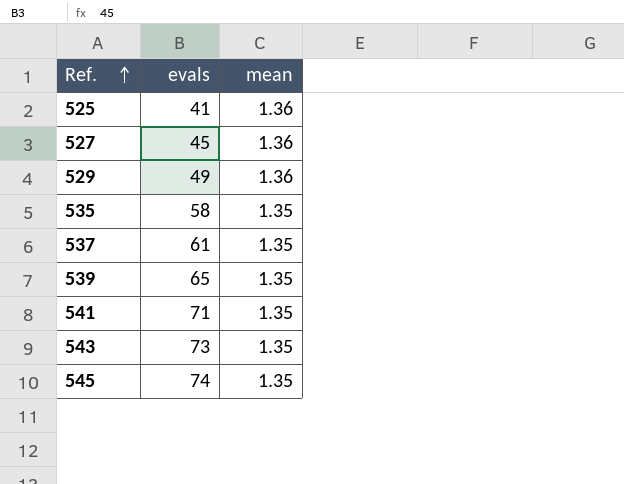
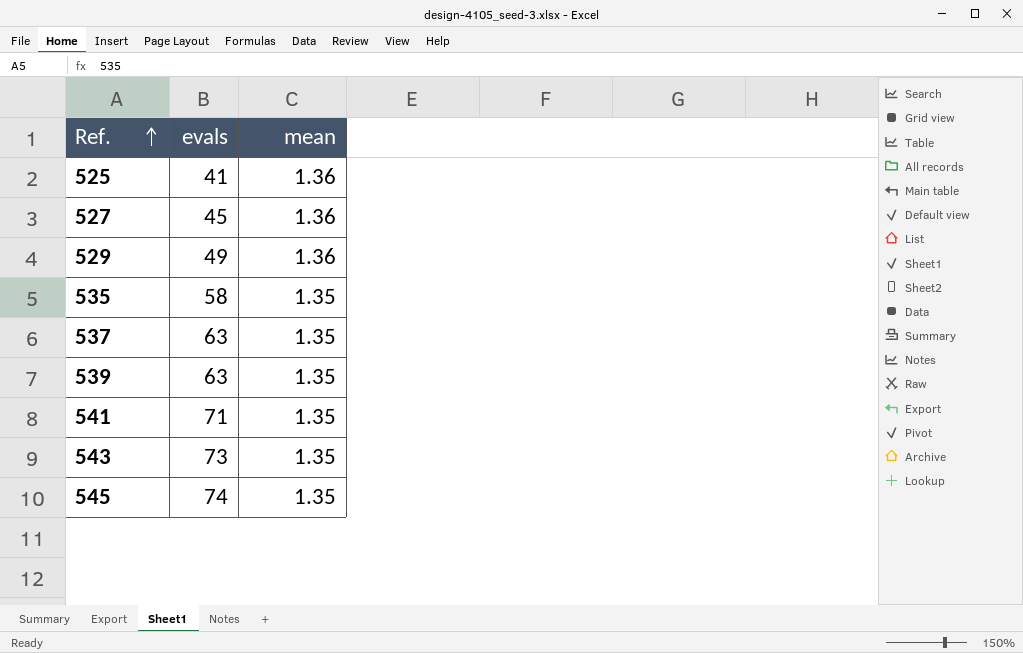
537 | evals: 61 -> 63
539 | evals: 65 -> 63

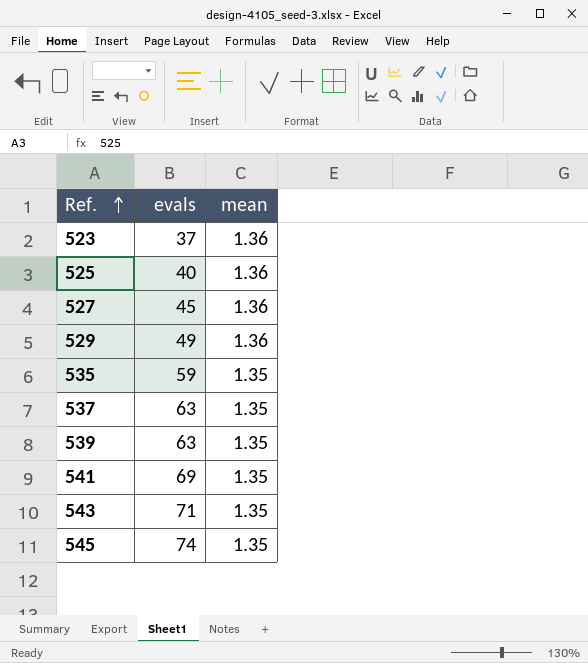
row 523: none -> 37 | 1.36
525 | evals: 41 -> 40
535 | evals: 58 -> 59
541 | evals: 71 -> 69
543 | evals: 73 -> 71

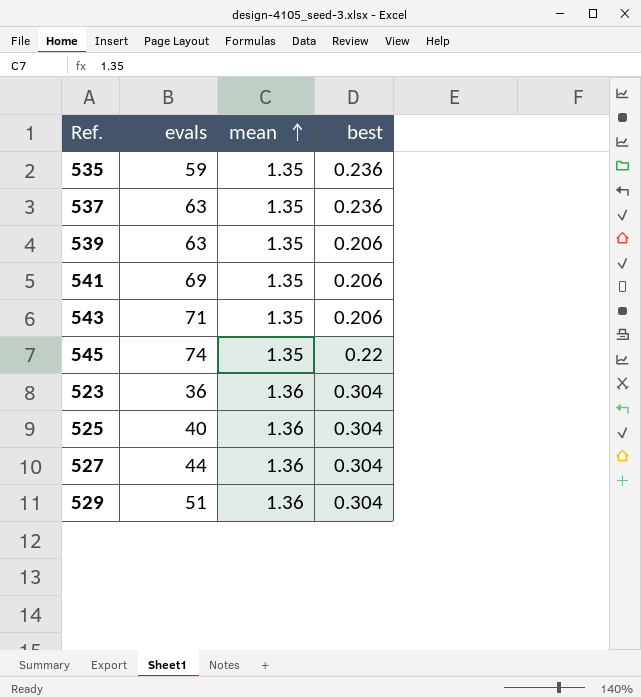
row order: Ref. ascending -> mean ascending
column best | position: none -> 4
523 | evals: 37 -> 36
527 | evals: 45 -> 44
529 | evals: 49 -> 51

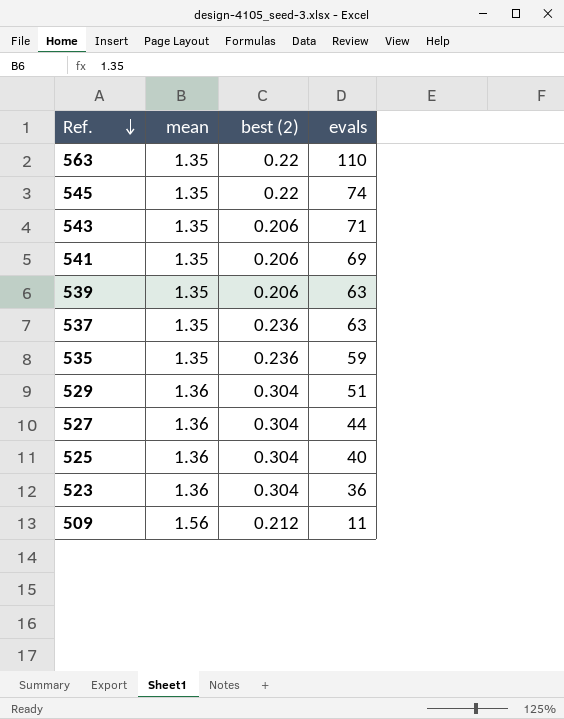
row order: mean ascending -> Ref. descending
column name: best -> best (2)
column evals | position: 2 -> 4
row 563: none -> 1.35 | 0.22 | 110
row 509: none -> 1.56 | 0.212 | 11

